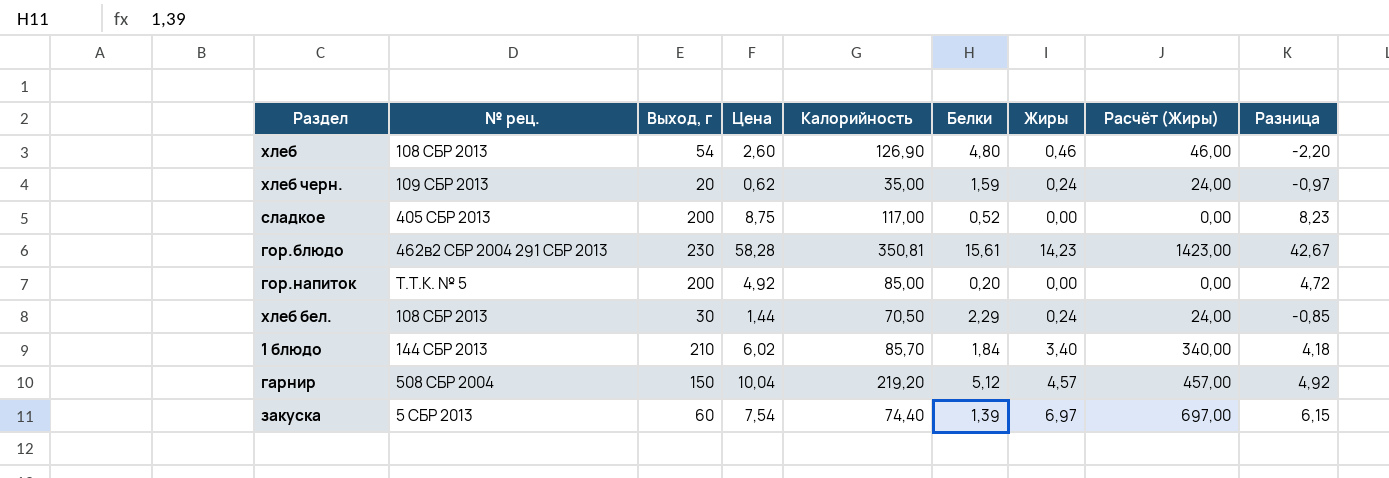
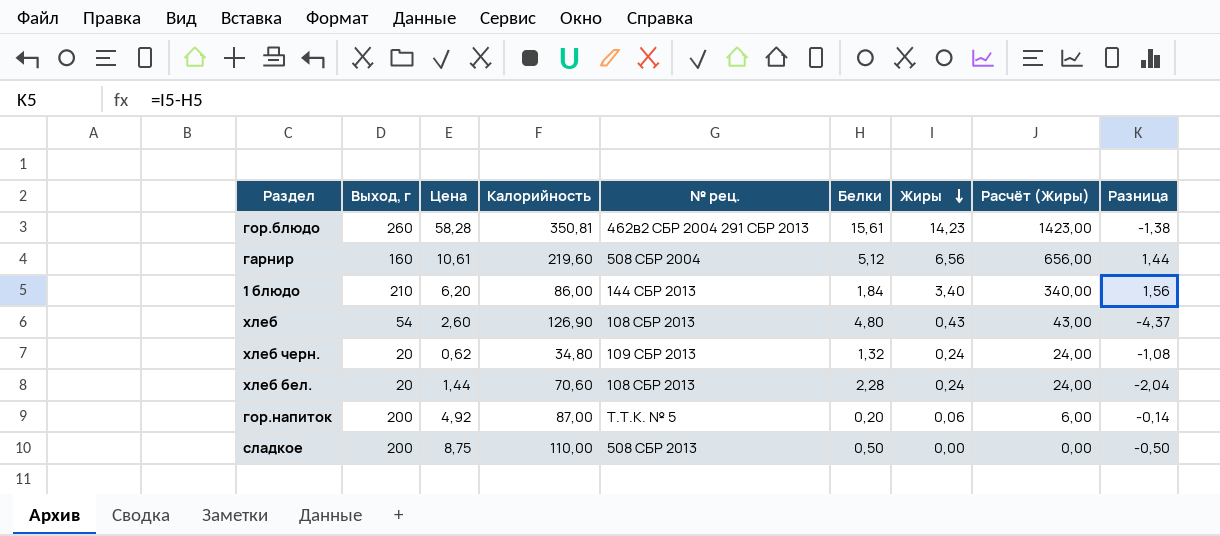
row order: none -> Жиры descending
column № рец. | position: 2 -> 5
column Разница | formula: [Цена] - [Белки] -> [Жиры] - [Белки]
row закуска: 5 СБР 2013 | 60 | 7,54 | 74,40 | 1,39 | 6,97 | 697,00 | 6,15 -> none
гор.блюдо | Выход, г: 230 -> 260
гарнир | Выход, г: 150 -> 160
гарнир | Цена: 10,04 -> 10,61
гарнир | Калорийность: 219,20 -> 219,60
гарнир | Жиры: 4,57 -> 6,56
гарнир | Расчёт (Жиры): 457,00 -> 656,00
1 блюдо | Цена: 6,02 -> 6,20
1 блюдо | Калорийность: 85,70 -> 86,00
хлеб | Жиры: 0,46 -> 0,43
хлеб | Расчёт (Жиры): 46,00 -> 43,00
хлеб черн. | Калорийность: 35,00 -> 34,80
хлеб черн. | Белки: 1,59 -> 1,32
хлеб бел. | Выход, г: 30 -> 20
хлеб бел. | Калорийность: 70,50 -> 70,60
хлеб бел. | Белки: 2,29 -> 2,28
гор.напиток | Калорийность: 85,00 -> 87,00
гор.напиток | Жиры: 0,00 -> 0,06
гор.напиток | Расчёт (Жиры): 0,00 -> 6,00
сладкое | Калорийность: 117,00 -> 110,00
сладкое | № рец.: 405 СБР 2013 -> 508 СБР 2013
сладкое | Белки: 0,52 -> 0,50

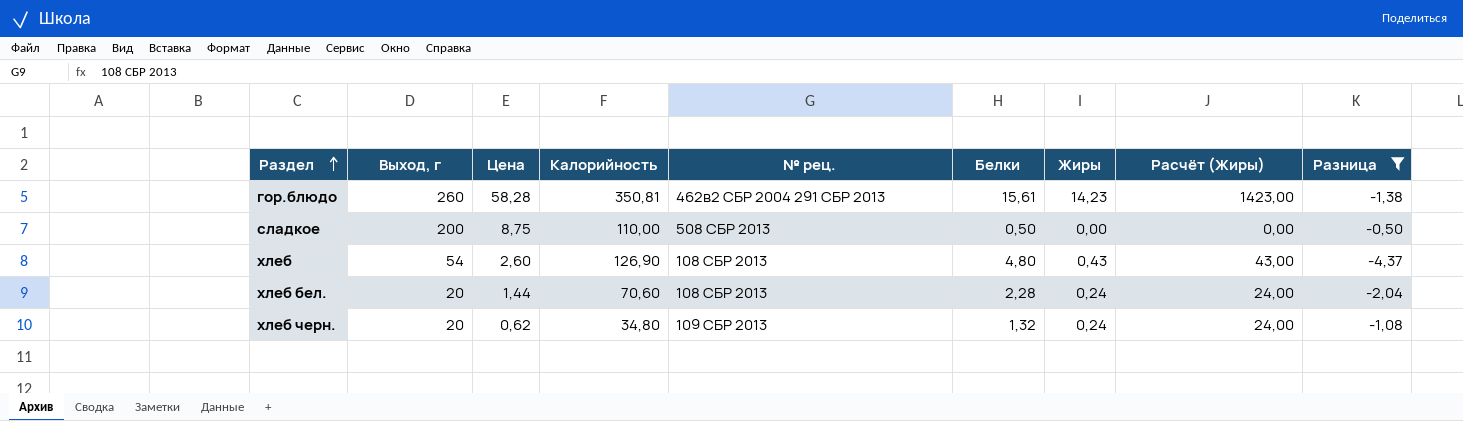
filter: none -> Разница <= -0,50
row order: Жиры descending -> Раздел ascending

